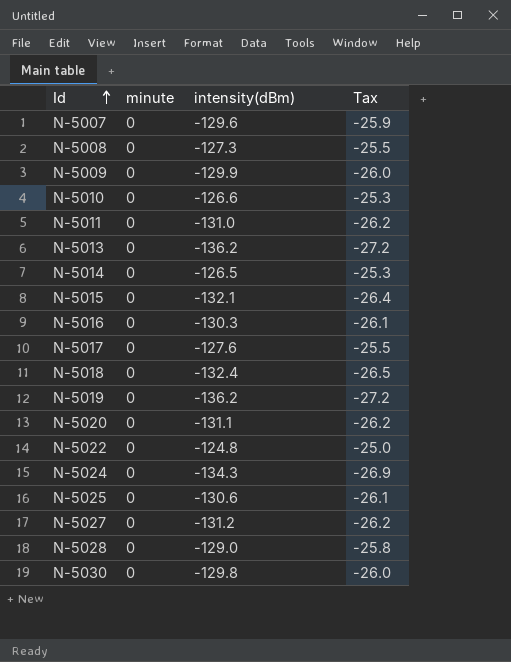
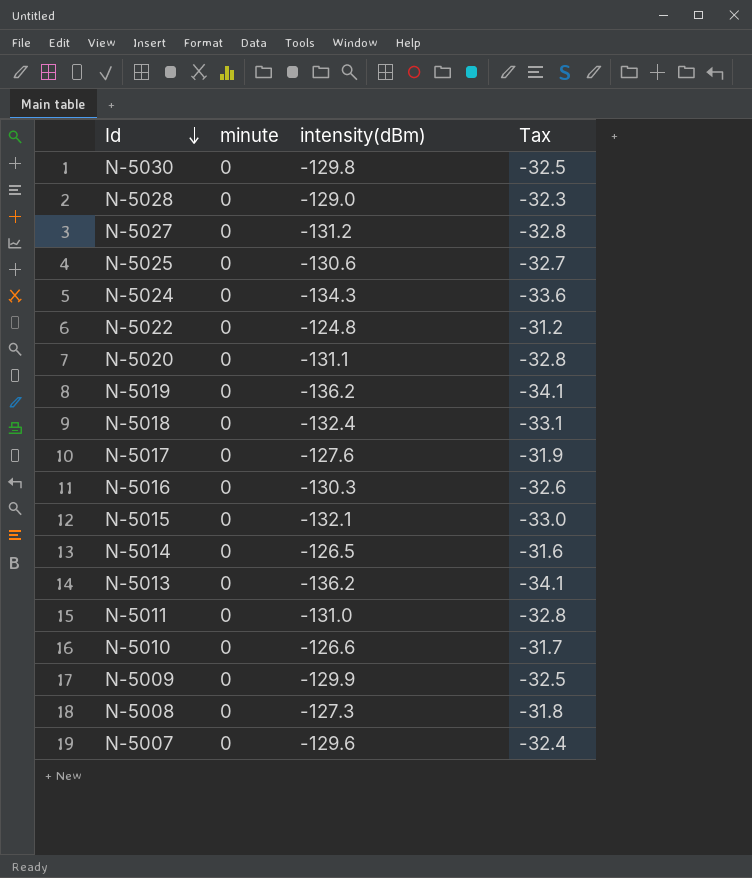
row order: Id ascending -> Id descending
column Tax | formula: [intensity(dBm)] * 0.2 -> [intensity(dBm)] * 0.25

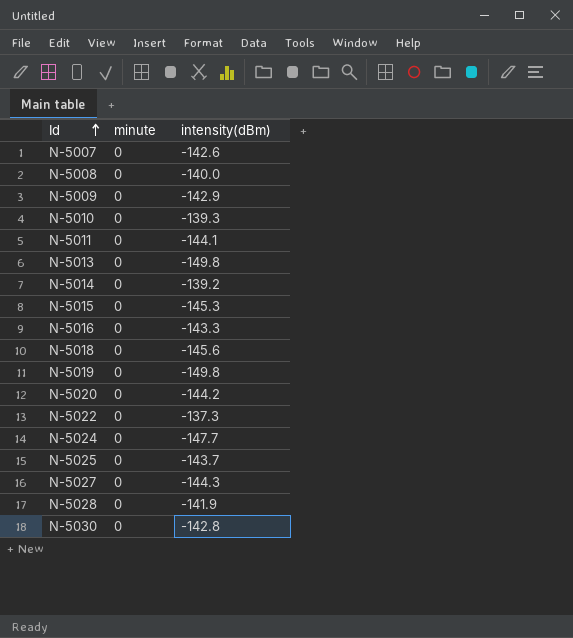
row order: Id descending -> Id ascending
column Tax | formula: [intensity(dBm)] * 0.25 -> none
row N-5017: 0 | -127.6 | -31.9 -> none
N-5007 | intensity(dBm): -129.6 -> -142.6
N-5008 | intensity(dBm): -127.3 -> -140.0
N-5009 | intensity(dBm): -129.9 -> -142.9
N-5010 | intensity(dBm): -126.6 -> -139.3
N-5011 | intensity(dBm): -131.0 -> -144.1
N-5013 | intensity(dBm): -136.2 -> -149.8
N-5014 | intensity(dBm): -126.5 -> -139.2
N-5015 | intensity(dBm): -132.1 -> -145.3
N-5016 | intensity(dBm): -130.3 -> -143.3
N-5018 | intensity(dBm): -132.4 -> -145.6
N-5019 | intensity(dBm): -136.2 -> -149.8
N-5020 | intensity(dBm): -131.1 -> -144.2
N-5022 | intensity(dBm): -124.8 -> -137.3
N-5024 | intensity(dBm): -134.3 -> -147.7
N-5025 | intensity(dBm): -130.6 -> -143.7
N-5027 | intensity(dBm): -131.2 -> -144.3
N-5028 | intensity(dBm): -129.0 -> -141.9
N-5030 | intensity(dBm): -129.8 -> -142.8

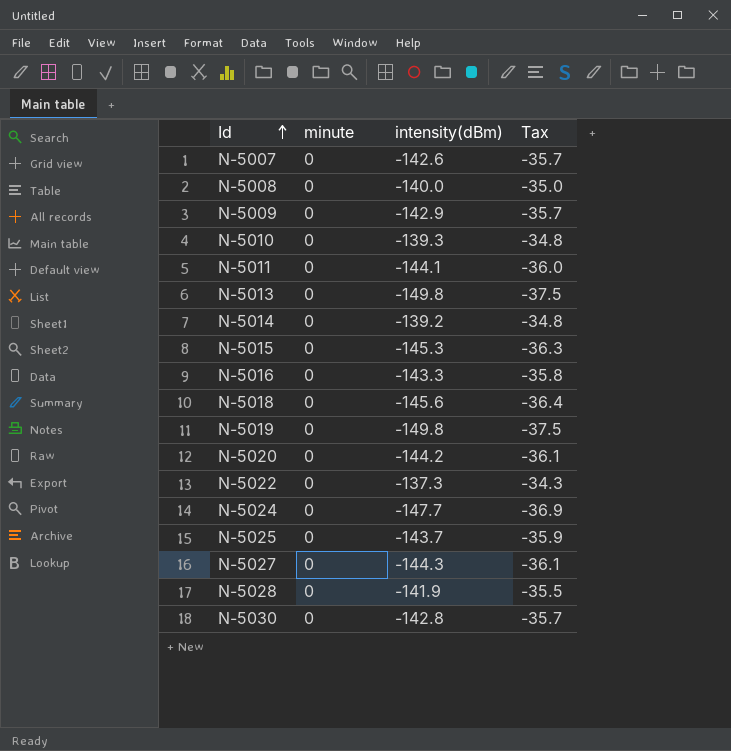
column Tax | formula: none -> [intensity(dBm)] * 0.25

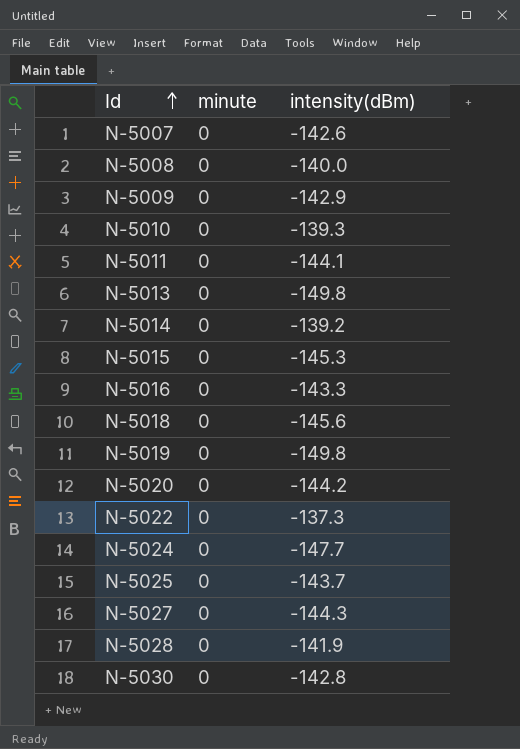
column Tax | formula: [intensity(dBm)] * 0.25 -> none

